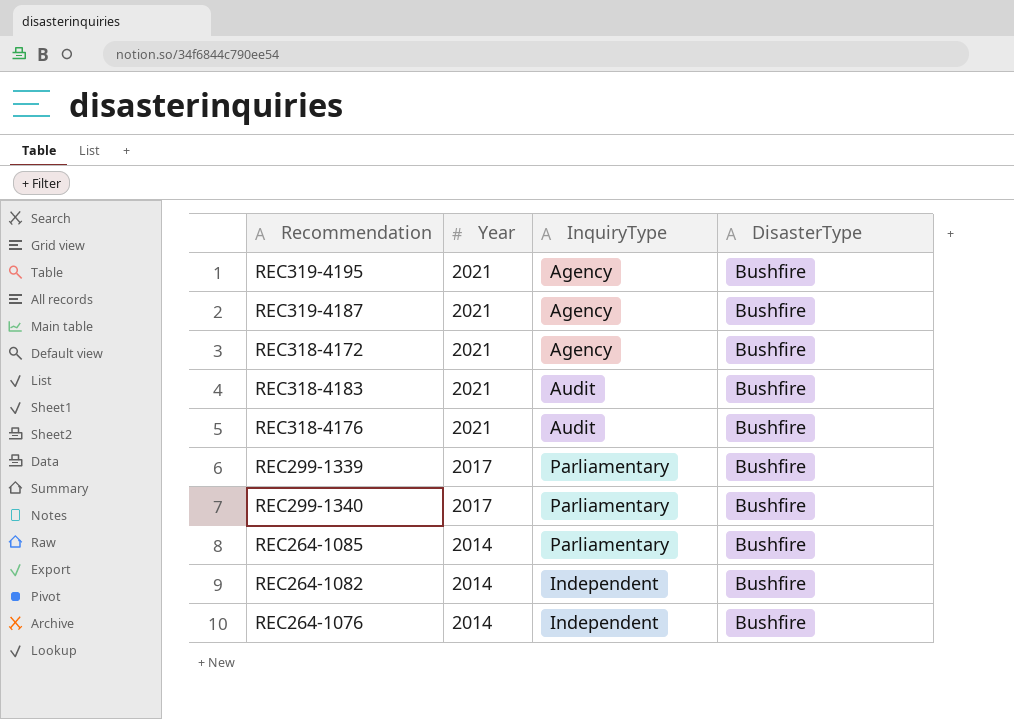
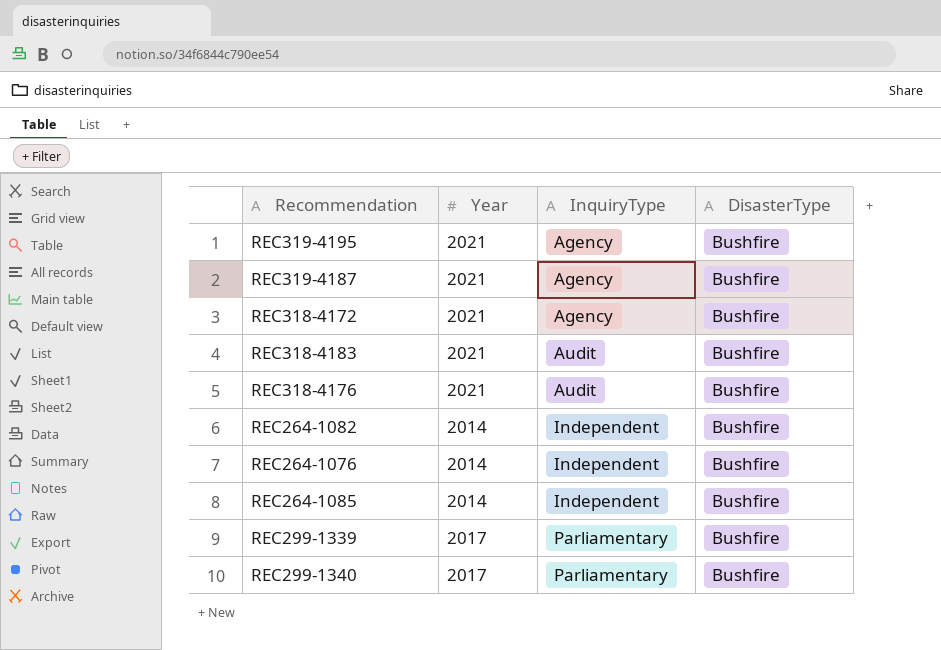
row order: Year descending -> InquiryType ascending
REC264-1085 | InquiryType: Parliamentary -> Independent

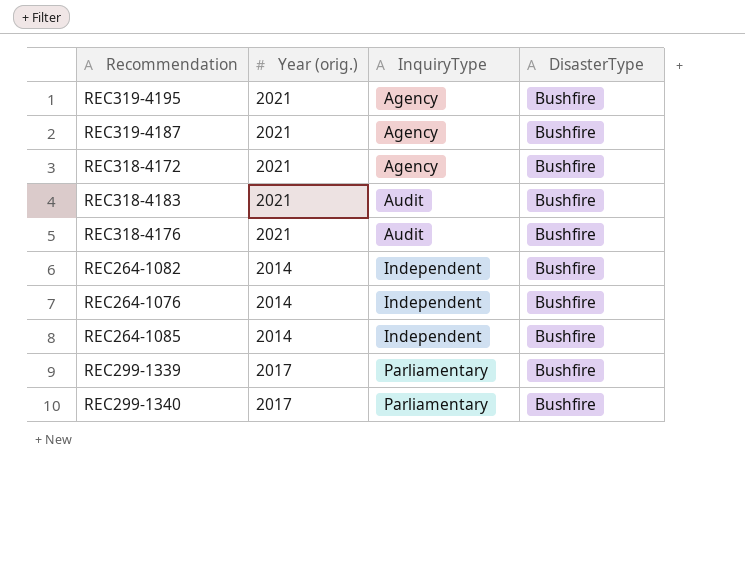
column name: Year -> Year (orig.)

